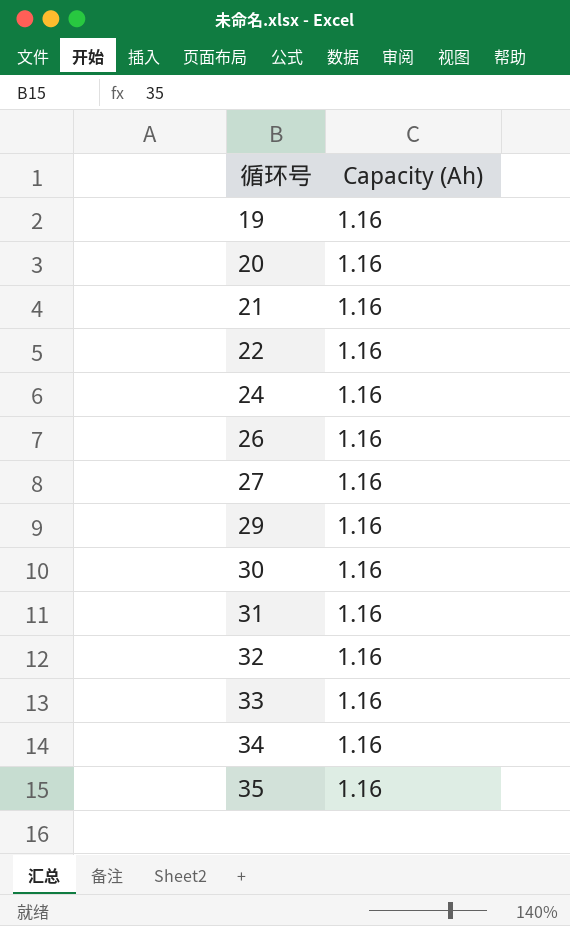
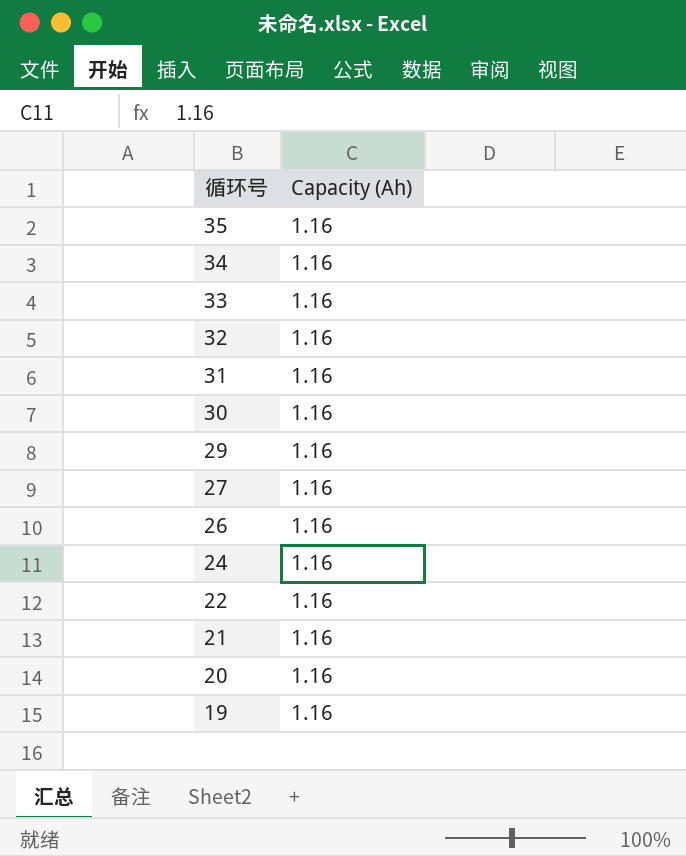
row order: 循环号 ascending -> 循环号 descending

